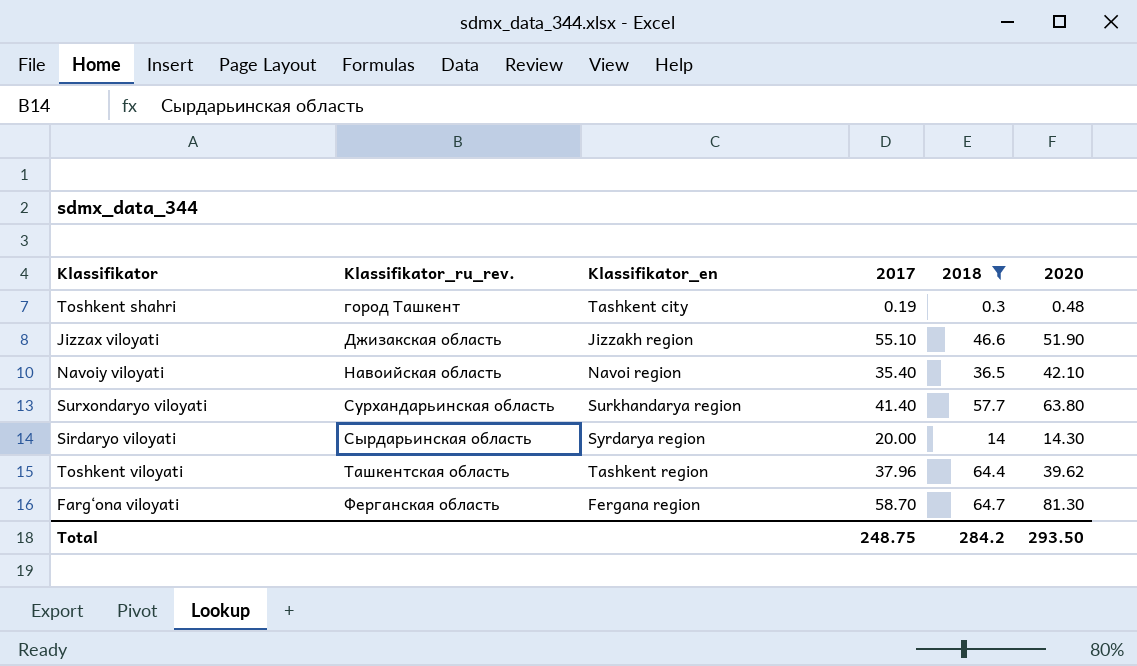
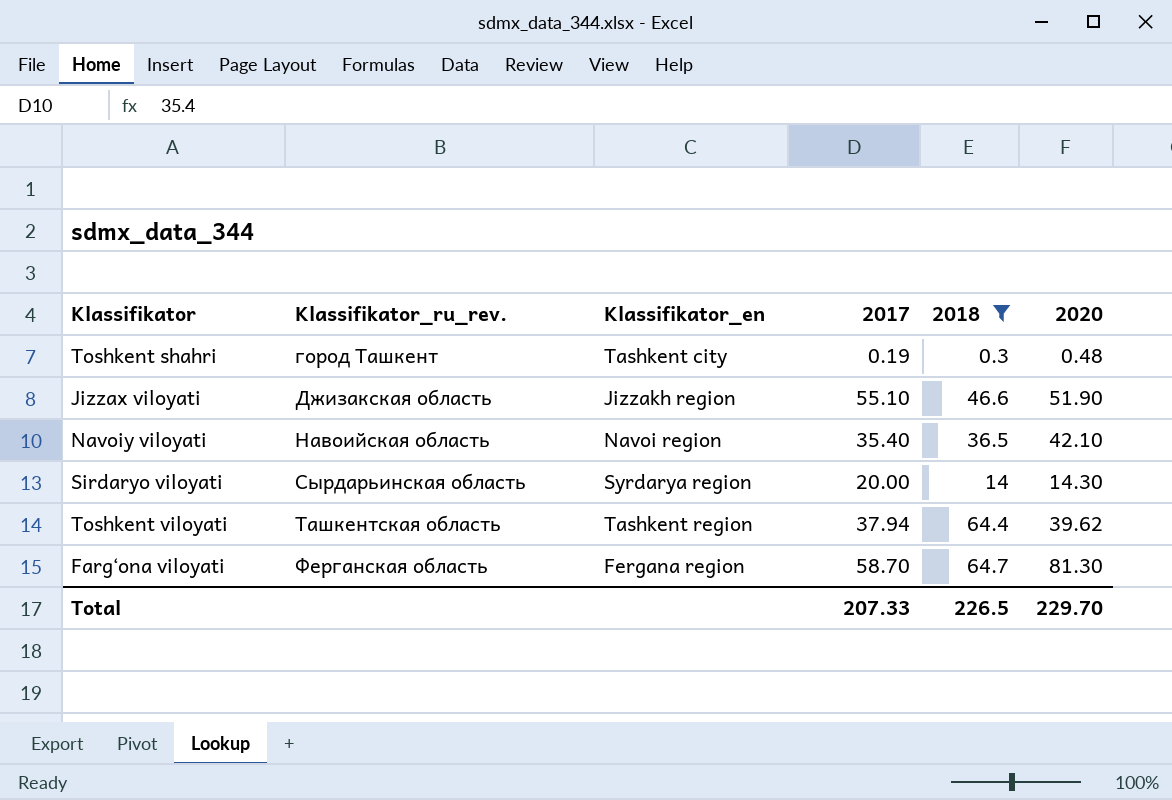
row Surxondaryo viloyati: Сурхандарьинская область | Surkhandarya region | 41.40 | 57.7 | 63.80 -> none
Toshkent viloyati | 2017: 37.96 -> 37.94
Total | 2017: 248.75 -> 207.33
Total | 2018: 284.2 -> 226.5
Total | 2020: 293.50 -> 229.70

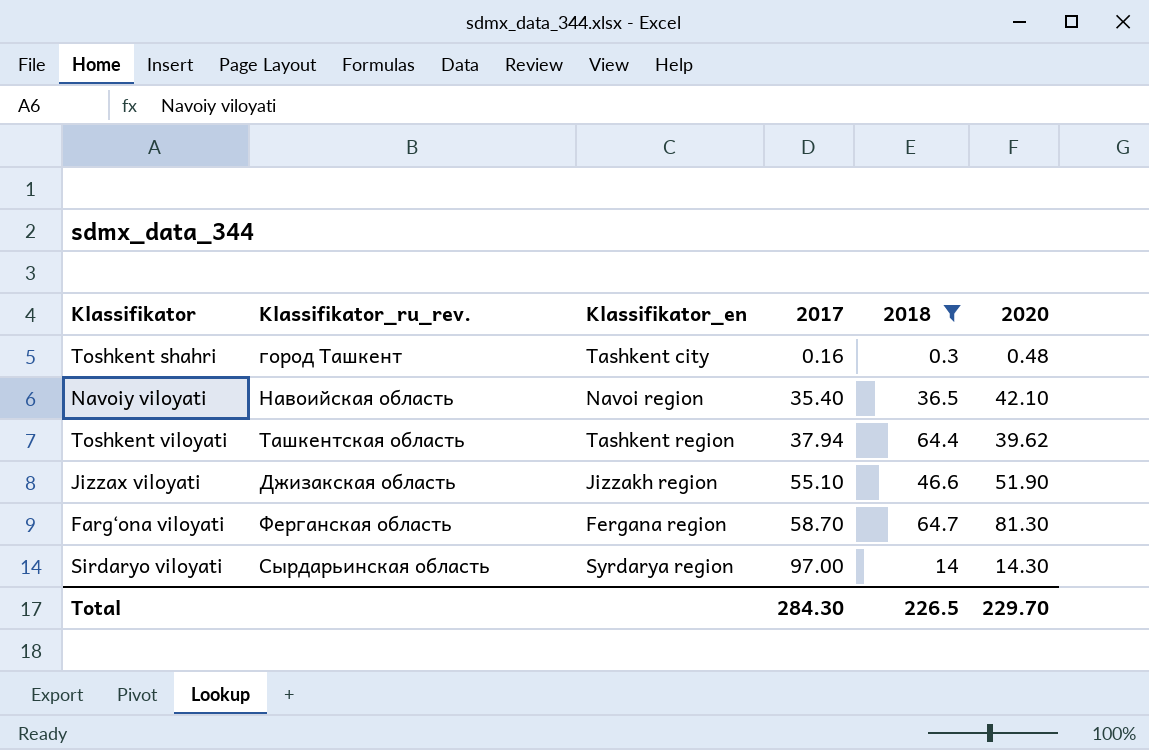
row order: Klassifikator_ru_rev. ascending -> 2017 ascending
Toshkent shahri | 2017: 0.19 -> 0.16
Sirdaryo viloyati | 2017: 20.00 -> 97.00
Total | 2017: 207.33 -> 284.30

